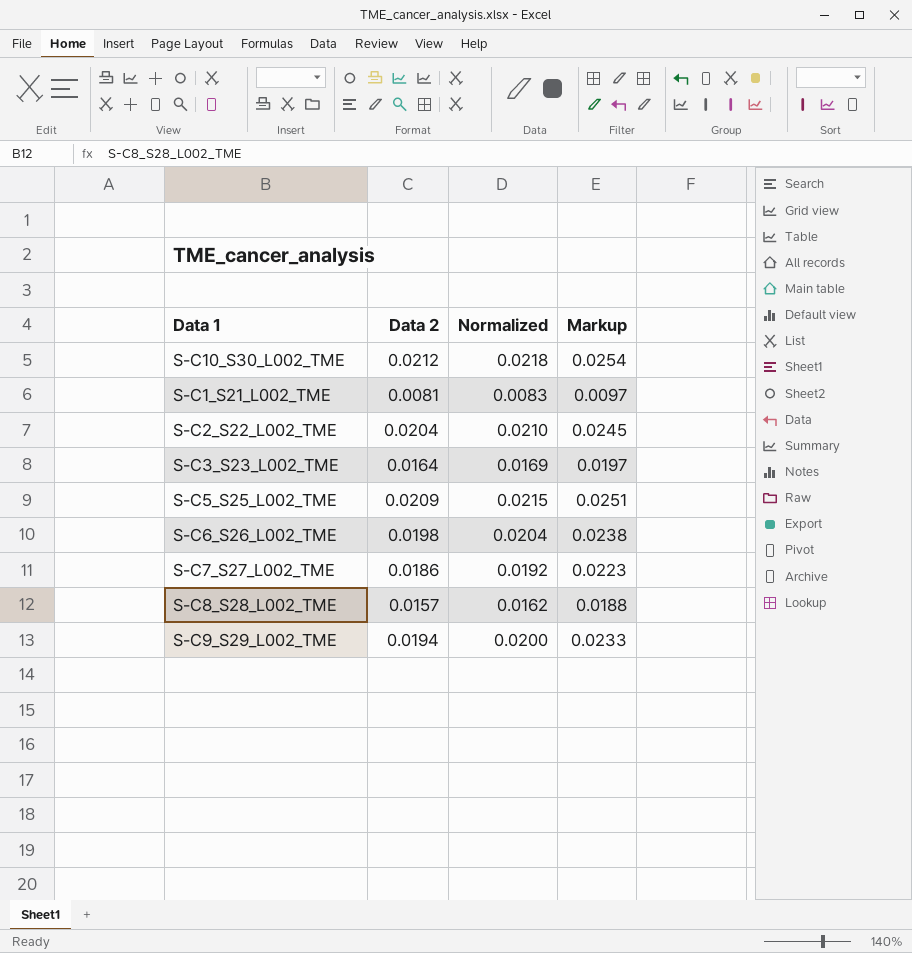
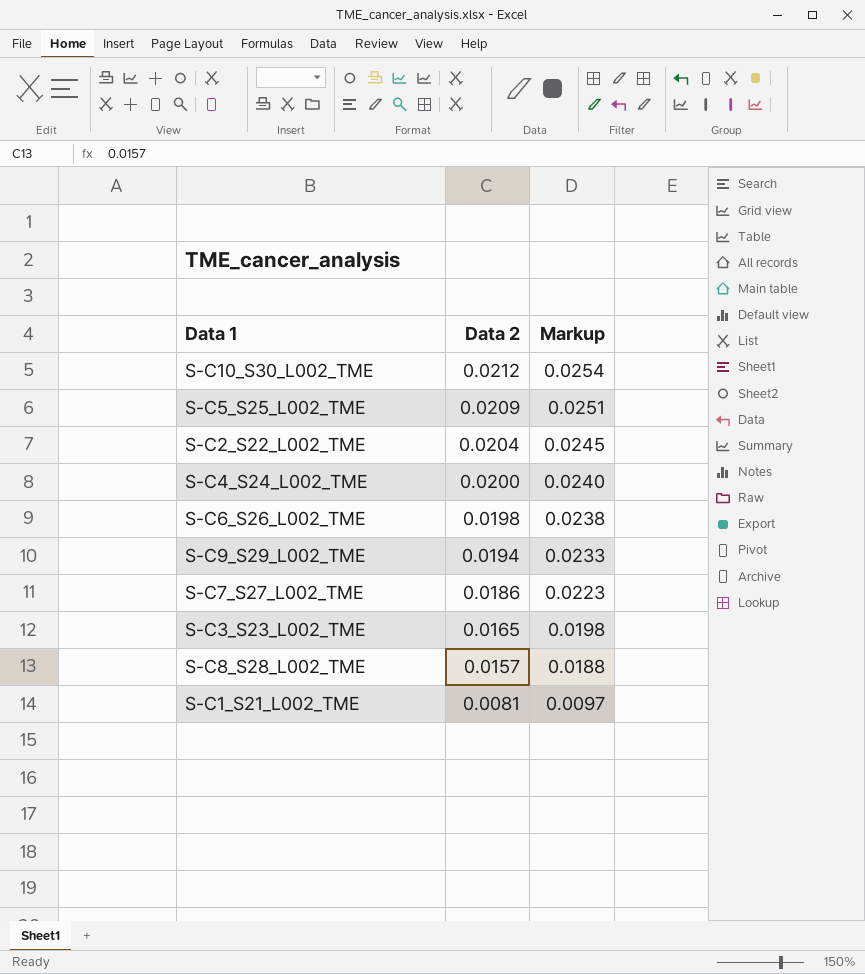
row order: none -> Data 2 descending
column Normalized | formula: [Data 2] * 1.03 -> none
row S-C4_S24_L002_TME: none -> 0.0200 | 0.0240
S-C3_S23_L002_TME | Data 2: 0.0164 -> 0.0165
S-C3_S23_L002_TME | Markup: 0.0197 -> 0.0198

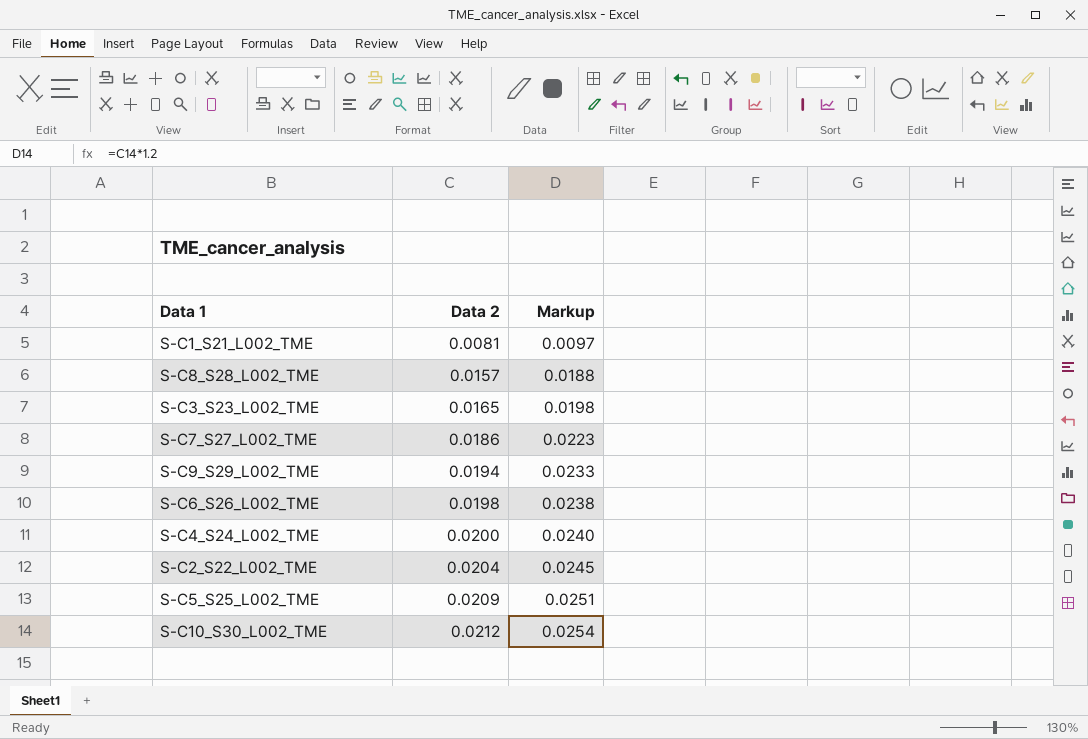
row order: Data 2 descending -> Data 2 ascending

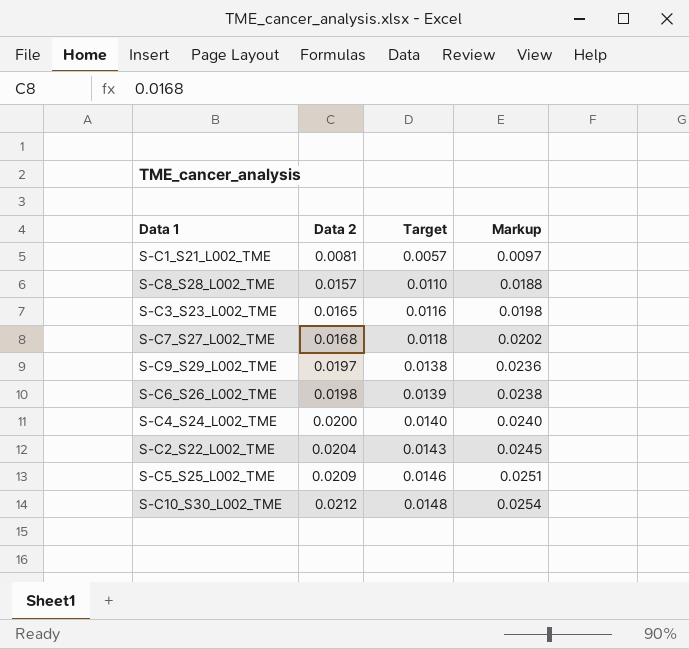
column Target | formula: none -> [Data 2] * 0.7
S-C7_S27_L002_TME | Data 2: 0.0186 -> 0.0168
S-C7_S27_L002_TME | Markup: 0.0223 -> 0.0202
S-C9_S29_L002_TME | Data 2: 0.0194 -> 0.0197
S-C9_S29_L002_TME | Markup: 0.0233 -> 0.0236

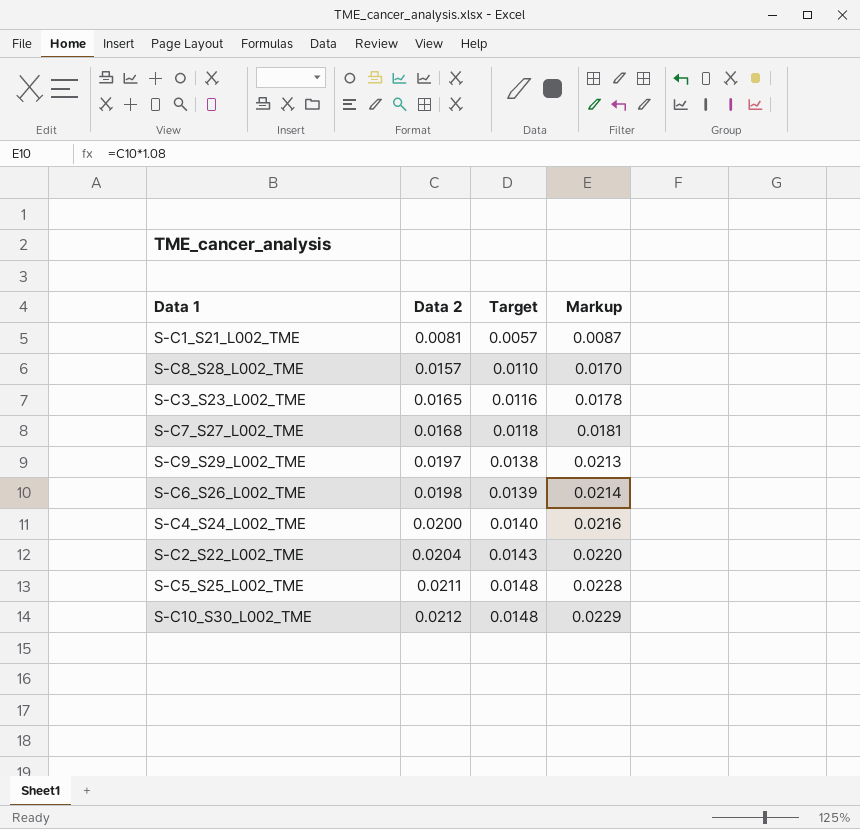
column Markup | formula: [Data 2] * 1.2 -> [Data 2] * 1.08
S-C5_S25_L002_TME | Data 2: 0.0209 -> 0.0211
S-C5_S25_L002_TME | Target: 0.0146 -> 0.0148

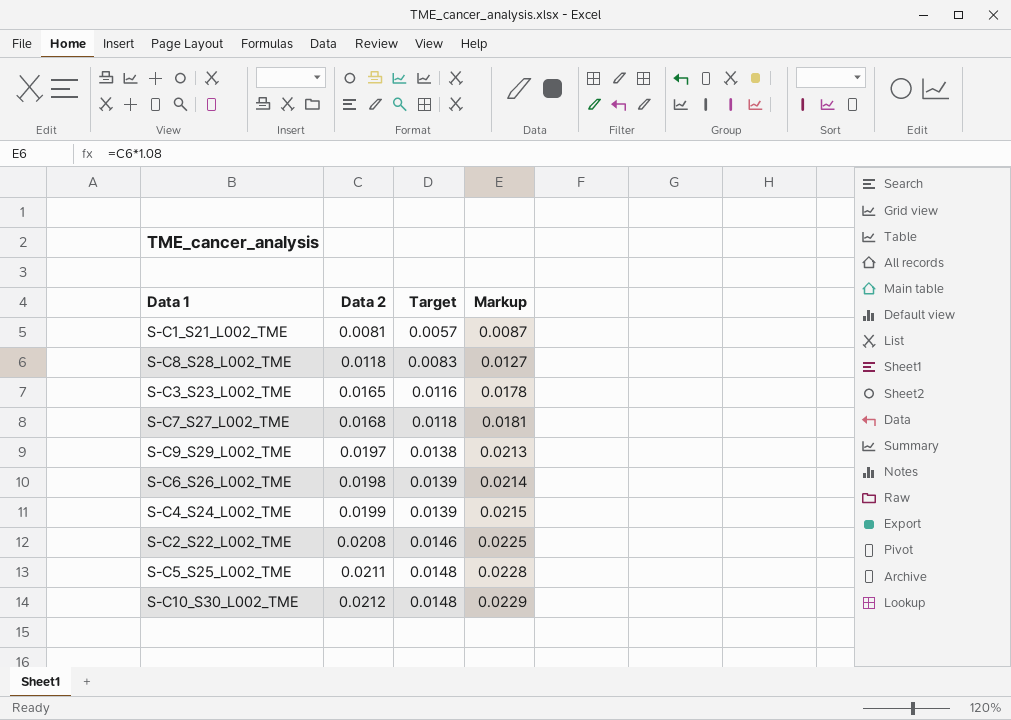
S-C8_S28_L002_TME | Data 2: 0.0157 -> 0.0118
S-C8_S28_L002_TME | Target: 0.0110 -> 0.0083
S-C8_S28_L002_TME | Markup: 0.0170 -> 0.0127
S-C4_S24_L002_TME | Data 2: 0.0200 -> 0.0199
S-C4_S24_L002_TME | Target: 0.0140 -> 0.0139
S-C4_S24_L002_TME | Markup: 0.0216 -> 0.0215
S-C2_S22_L002_TME | Data 2: 0.0204 -> 0.0208
S-C2_S22_L002_TME | Target: 0.0143 -> 0.0146
S-C2_S22_L002_TME | Markup: 0.0220 -> 0.0225

